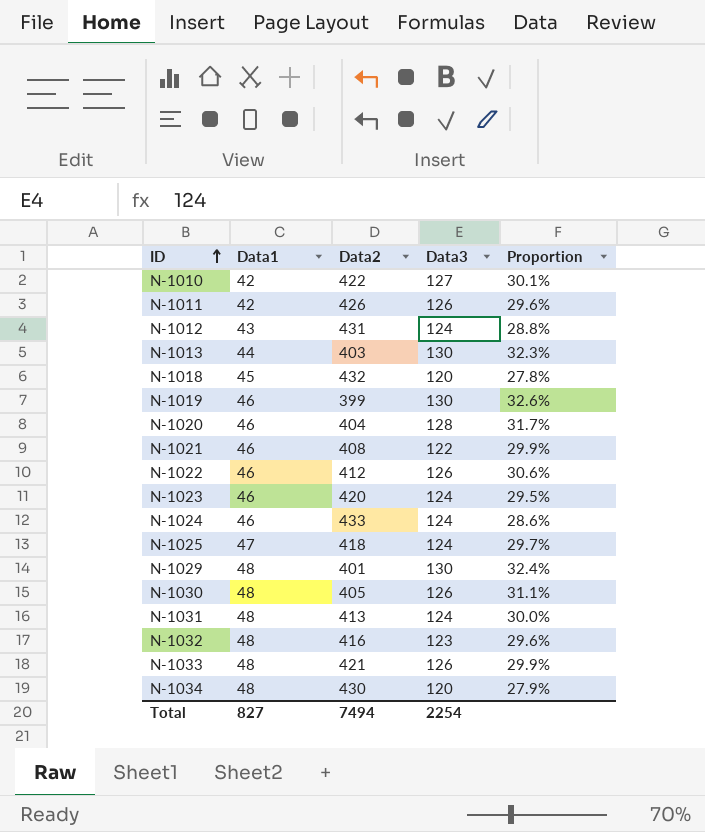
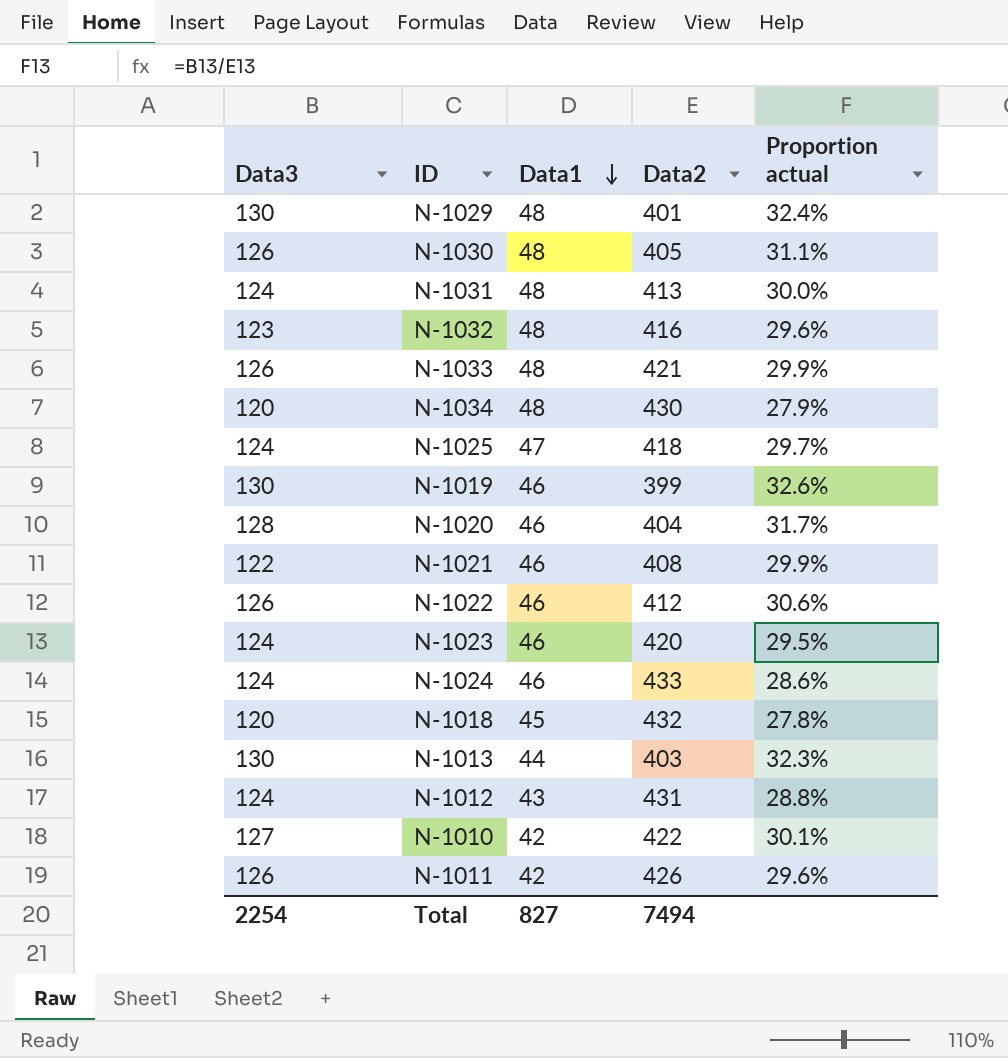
row order: ID ascending -> Data1 descending
column Data3 | position: 4 -> 1
column name: Proportion -> Proportion actual

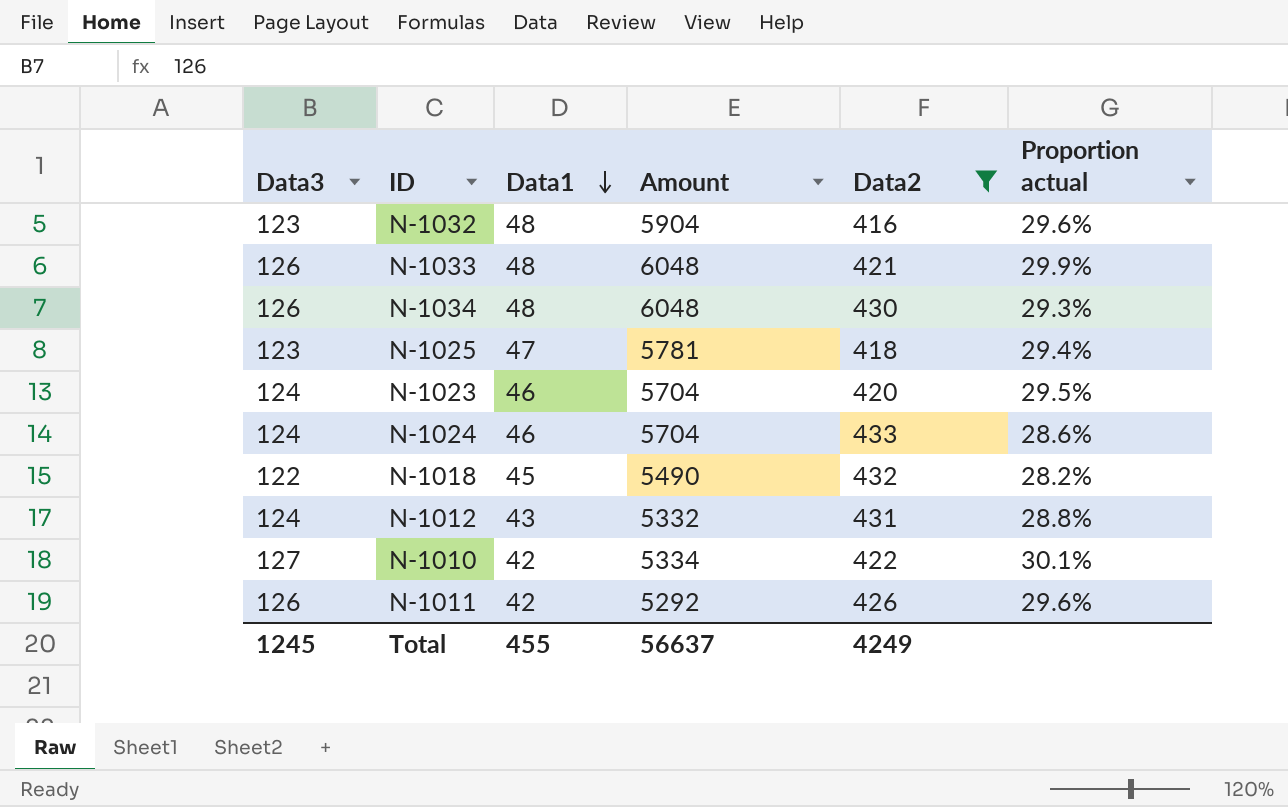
filter: none -> Data2 >= 416
column Amount | formula: none -> [Data3] * [Data1]
N-1034 | Data3: 120 -> 126
N-1034 | Proportion actual: 27.9% -> 29.3%
N-1025 | Data3: 124 -> 123
N-1025 | Proportion actual: 29.7% -> 29.4%
N-1018 | Data3: 120 -> 122
N-1018 | Proportion actual: 27.8% -> 28.2%
Total | Data3: 2254 -> 1245
Total | Data1: 827 -> 455
Total | Data2: 7494 -> 4249

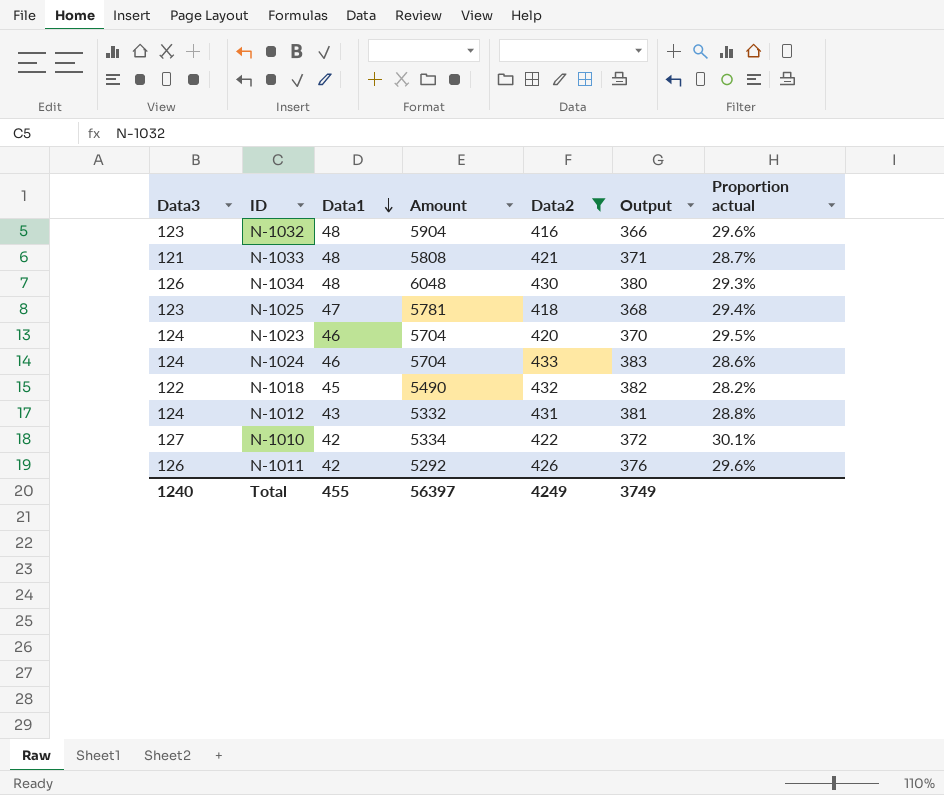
column Output | formula: none -> [Data2] - 50
N-1033 | Data3: 126 -> 121
N-1033 | Amount: 6048 -> 5808
N-1033 | Proportion actual: 29.9% -> 28.7%
Total | Data3: 1245 -> 1240
Total | Amount: 56637 -> 56397

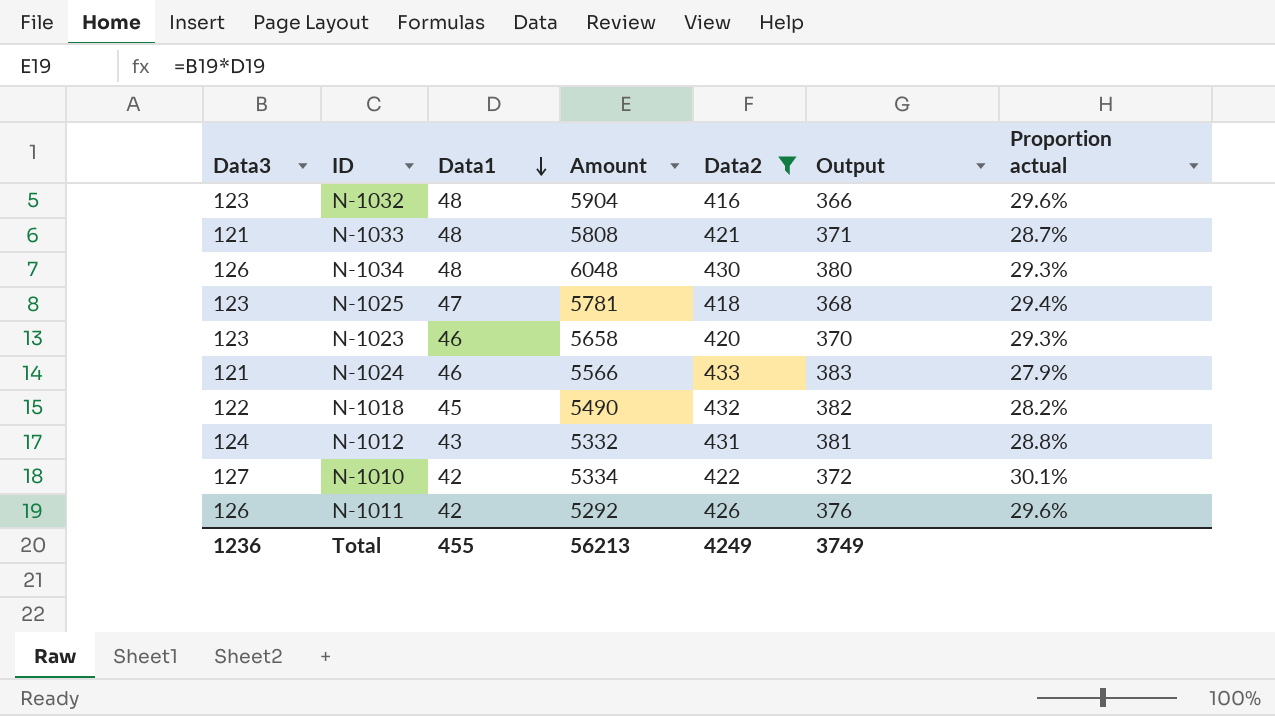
N-1023 | Data3: 124 -> 123
N-1023 | Amount: 5704 -> 5658
N-1023 | Proportion actual: 29.5% -> 29.3%
N-1024 | Data3: 124 -> 121
N-1024 | Amount: 5704 -> 5566
N-1024 | Proportion actual: 28.6% -> 27.9%
Total | Data3: 1240 -> 1236
Total | Amount: 56397 -> 56213

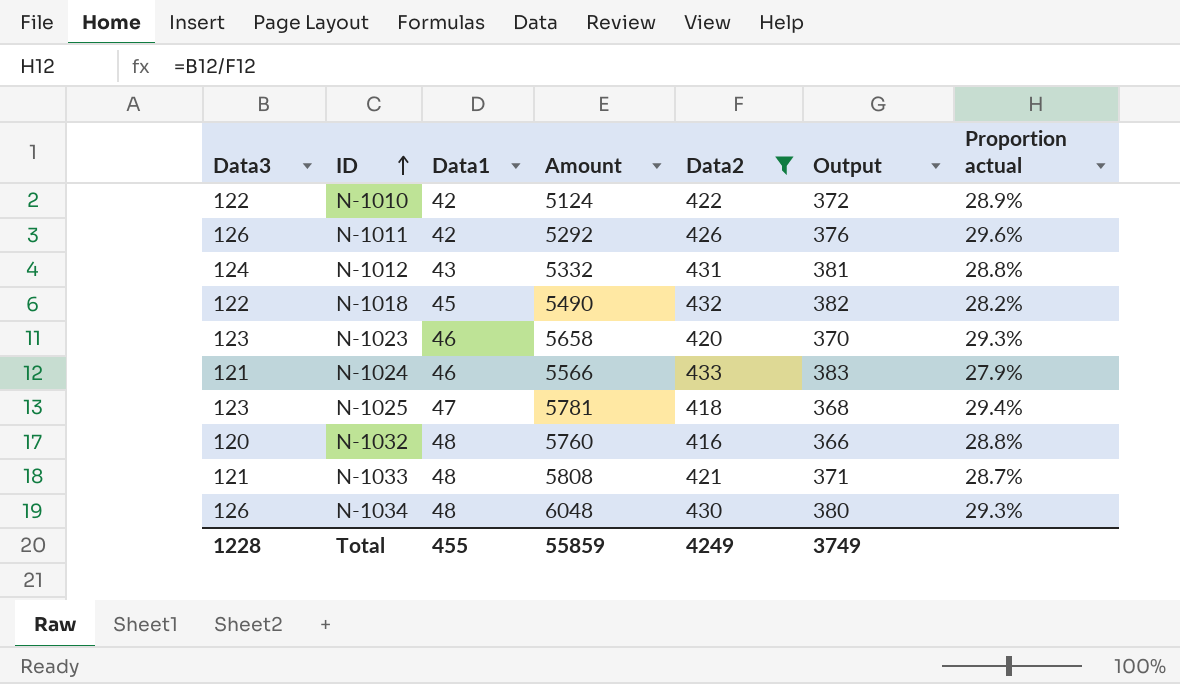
row order: Data1 descending -> ID ascending
N-1010 | Data3: 127 -> 122
N-1010 | Amount: 5334 -> 5124
N-1010 | Proportion actual: 30.1% -> 28.9%
N-1032 | Data3: 123 -> 120
N-1032 | Amount: 5904 -> 5760
N-1032 | Proportion actual: 29.6% -> 28.8%
Total | Data3: 1236 -> 1228
Total | Amount: 56213 -> 55859

